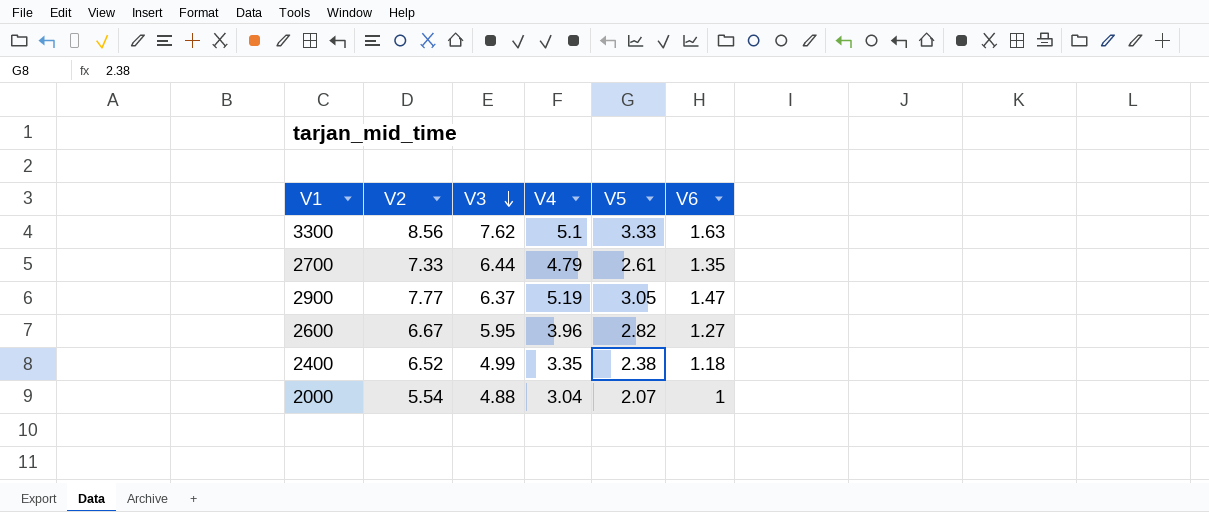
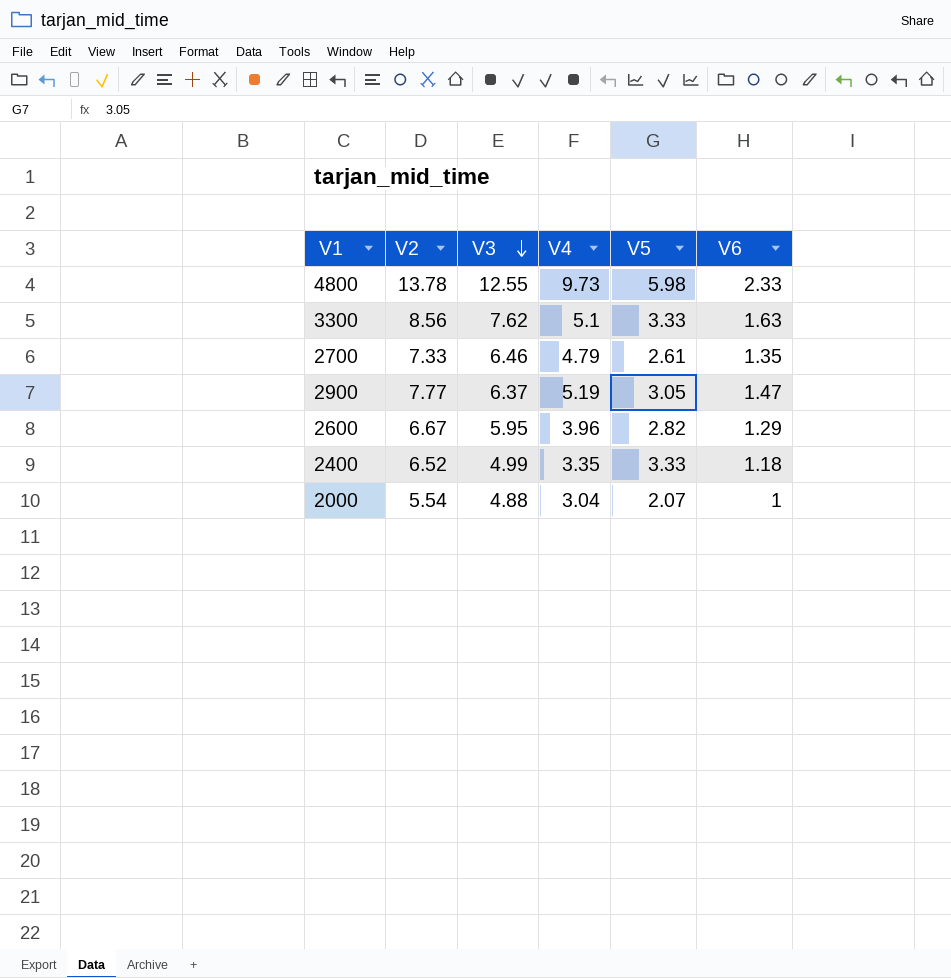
row 4800: none -> 13.78 | 12.55 | 9.73 | 5.98 | 2.33
2700 | V3: 6.44 -> 6.46
2600 | V6: 1.27 -> 1.29
2400 | V5: 2.38 -> 3.33

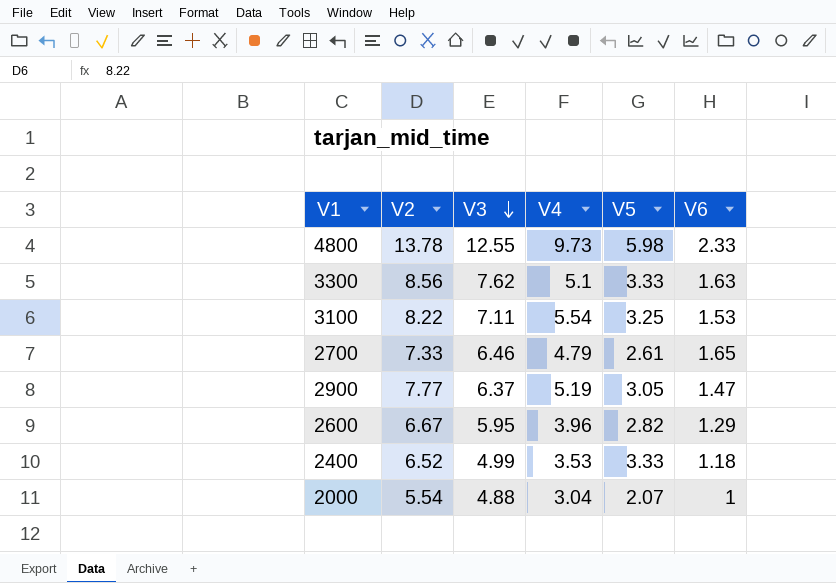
row 3100: none -> 8.22 | 7.11 | 5.54 | 3.25 | 1.53
2700 | V6: 1.35 -> 1.65
2400 | V4: 3.35 -> 3.53

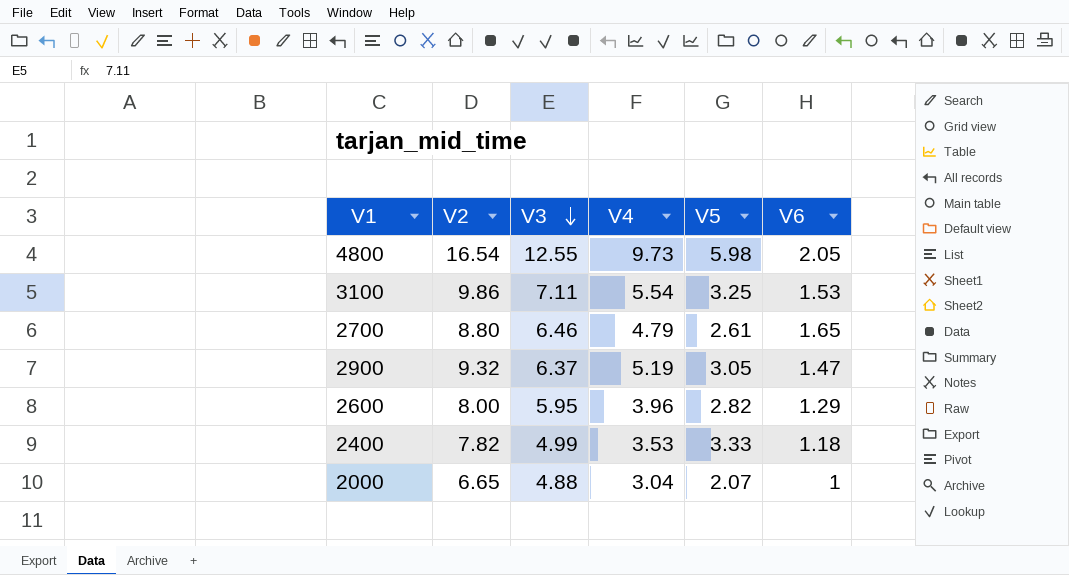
row 3300: 8.56 | 7.62 | 5.1 | 3.33 | 1.63 -> none
4800 | V2: 13.78 -> 16.54
4800 | V6: 2.33 -> 2.05
3100 | V2: 8.22 -> 9.86
2700 | V2: 7.33 -> 8.80
2900 | V2: 7.77 -> 9.32
2600 | V2: 6.67 -> 8.00
2400 | V2: 6.52 -> 7.82
2000 | V2: 5.54 -> 6.65

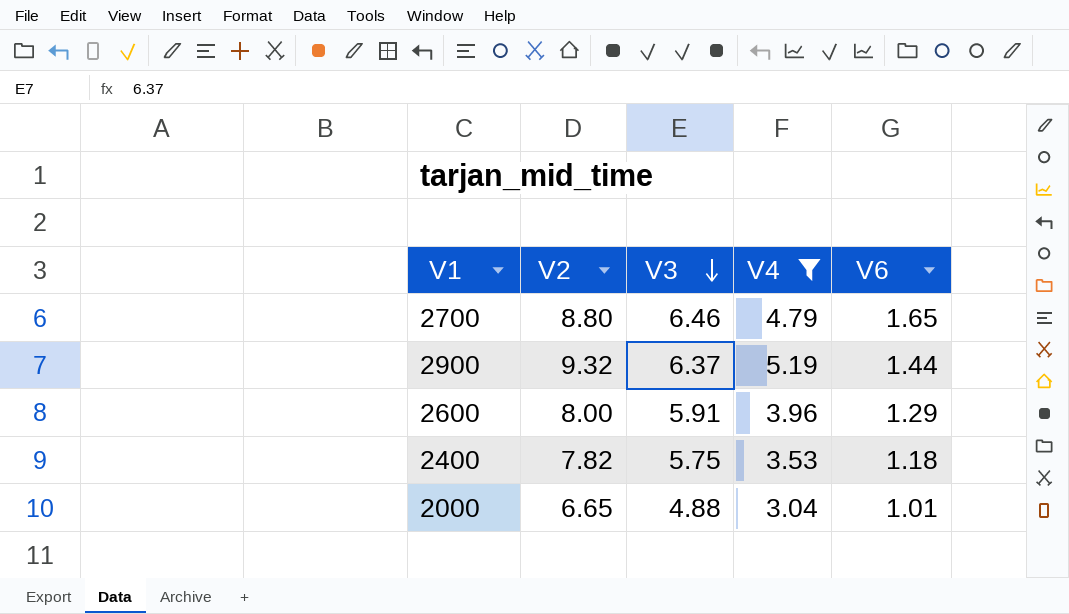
filter: none -> V4 <= 5.19
column V5 | position: 5 -> none
2900 | V6: 1.47 -> 1.44
2600 | V3: 5.95 -> 5.91
2400 | V3: 4.99 -> 5.75
2000 | V6: 1 -> 1.01

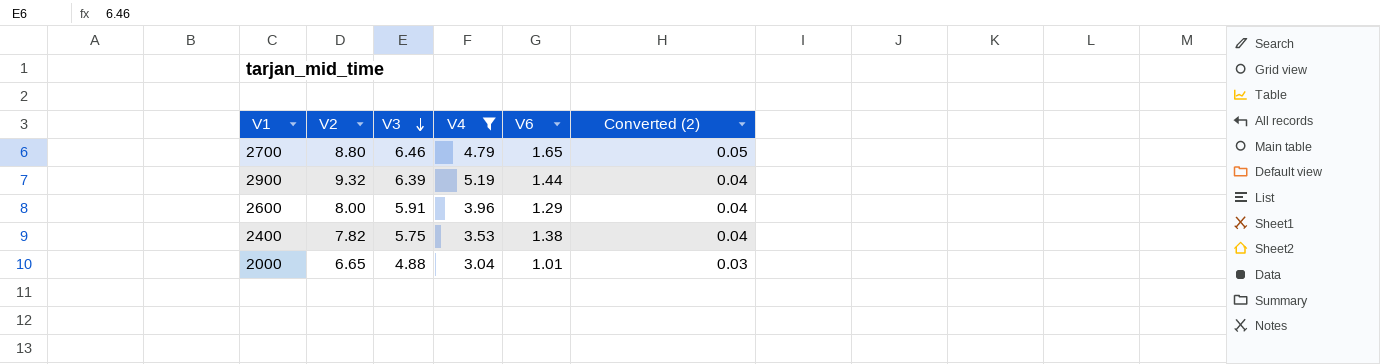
column Converted (2) | formula: none -> [V6] * 0.03
2900 | V3: 6.37 -> 6.39
2400 | V6: 1.18 -> 1.38

